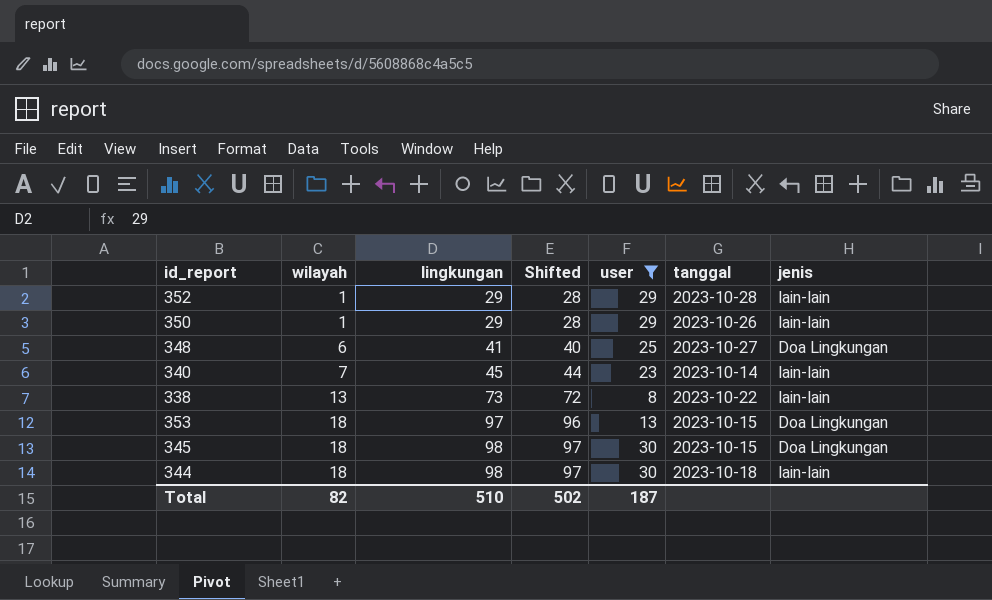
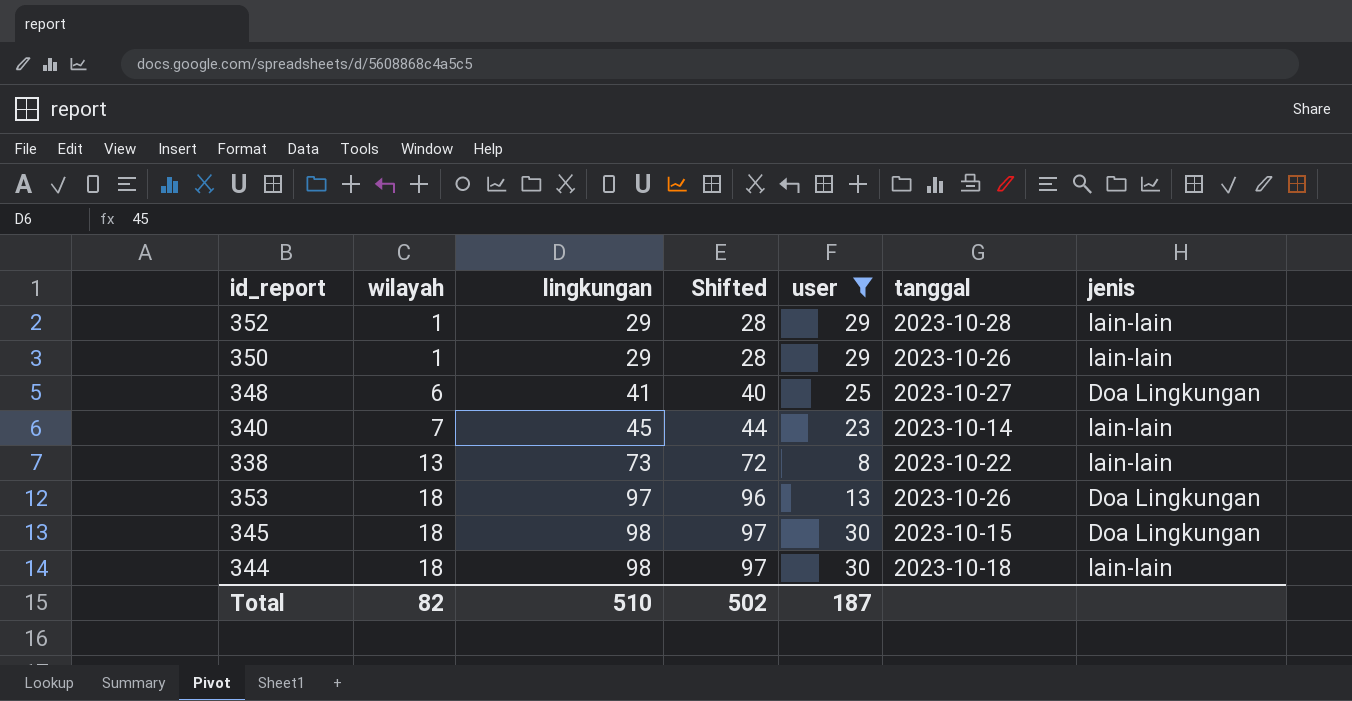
353 | tanggal: 2023-10-15 -> 2023-10-26

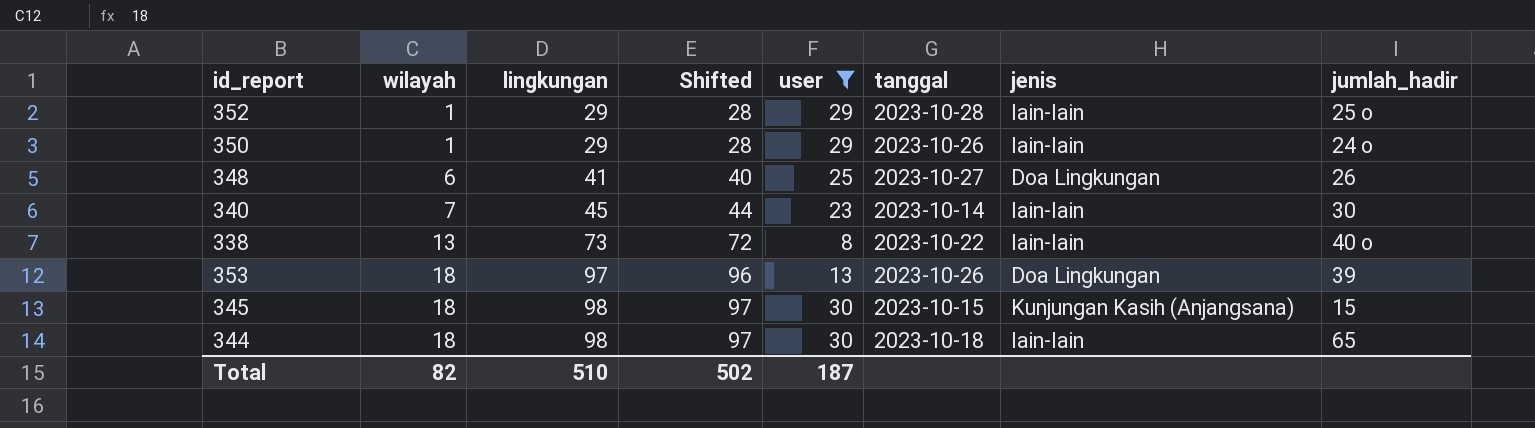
column jumlah_hadir | position: none -> 8
345 | jenis: Doa Lingkungan -> Kunjungan Kasih (Anjangsana)

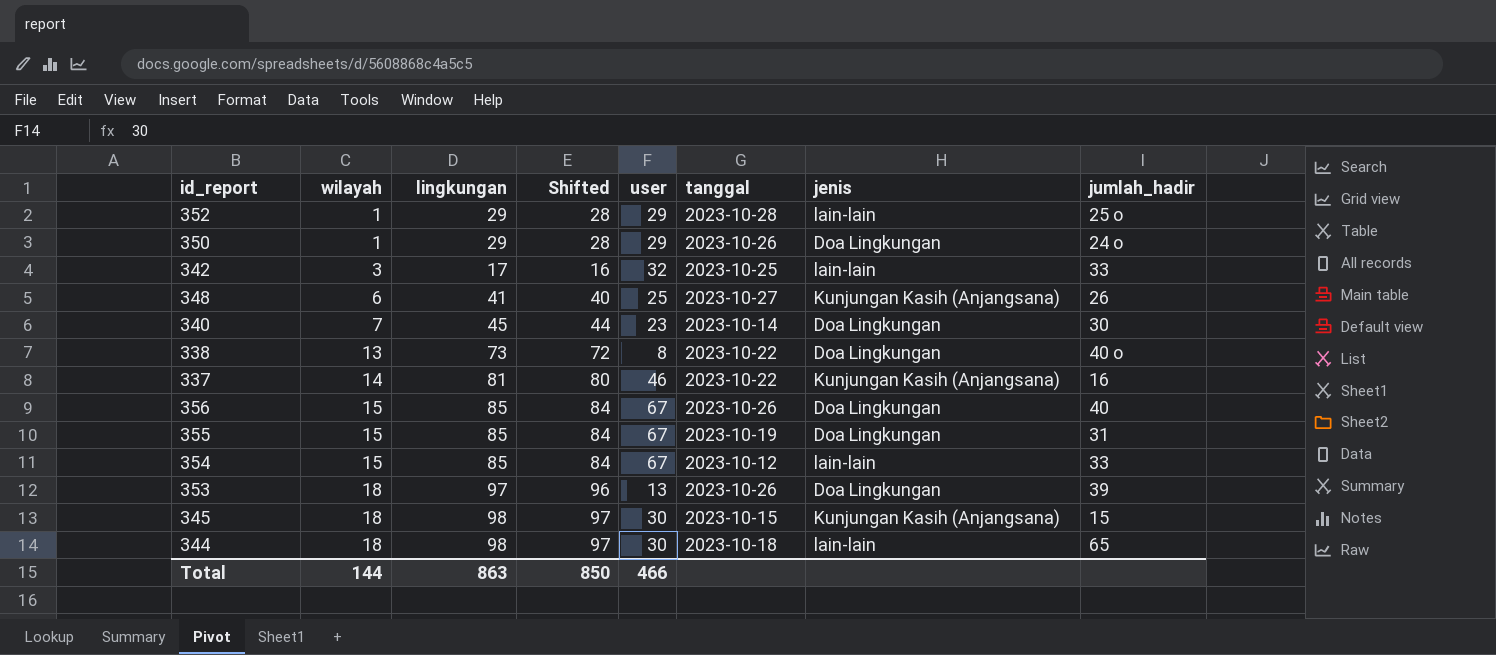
filter: user <= 30 -> none
350 | jenis: lain-lain -> Doa Lingkungan
348 | jenis: Doa Lingkungan -> Kunjungan Kasih (Anjangsana)
340 | jenis: lain-lain -> Doa Lingkungan
338 | jenis: lain-lain -> Doa Lingkungan
Total | wilayah: 82 -> 144
Total | lingkungan: 510 -> 863
Total | Shifted: 502 -> 850
Total | user: 187 -> 466

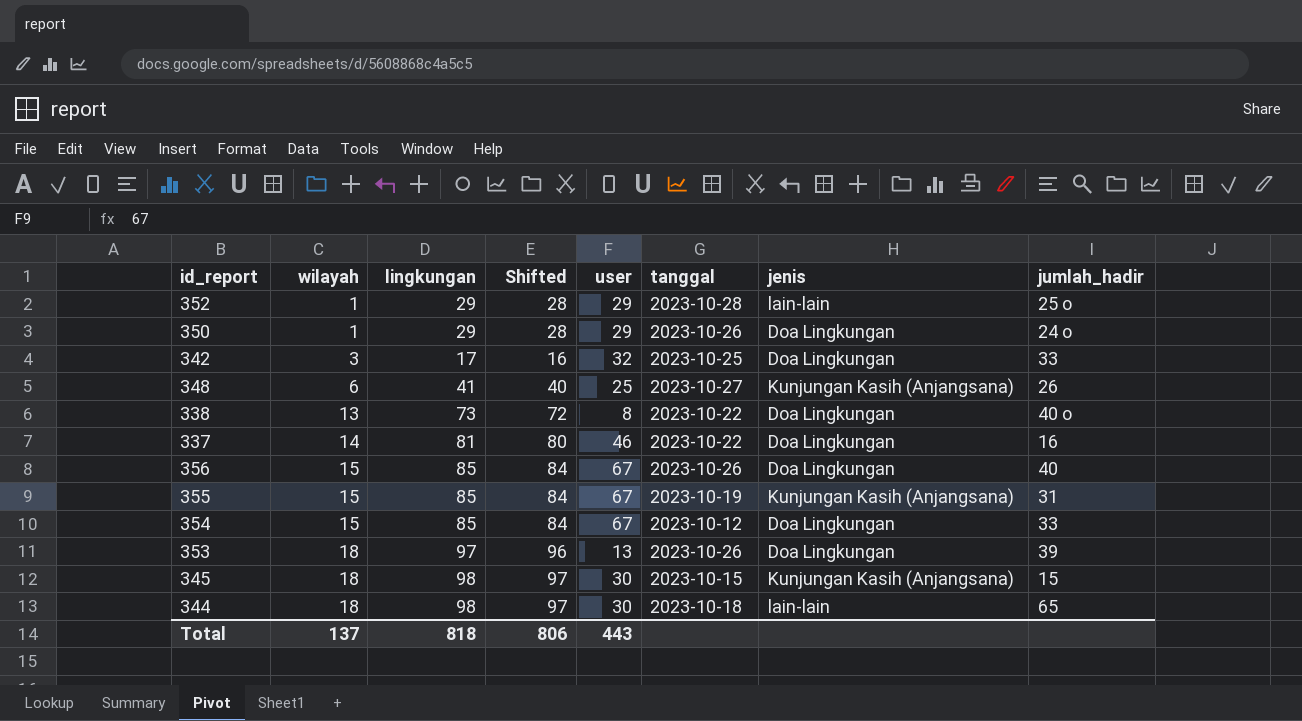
row 340: 7 | 45 | 44 | 23 | 2023-10-14 | Doa Lingkungan | 30 -> none
342 | jenis: lain-lain -> Doa Lingkungan
337 | jenis: Kunjungan Kasih (Anjangsana) -> Doa Lingkungan
355 | jenis: Doa Lingkungan -> Kunjungan Kasih (Anjangsana)
354 | jenis: lain-lain -> Doa Lingkungan
Total | wilayah: 144 -> 137
Total | lingkungan: 863 -> 818
Total | Shifted: 850 -> 806
Total | user: 466 -> 443

